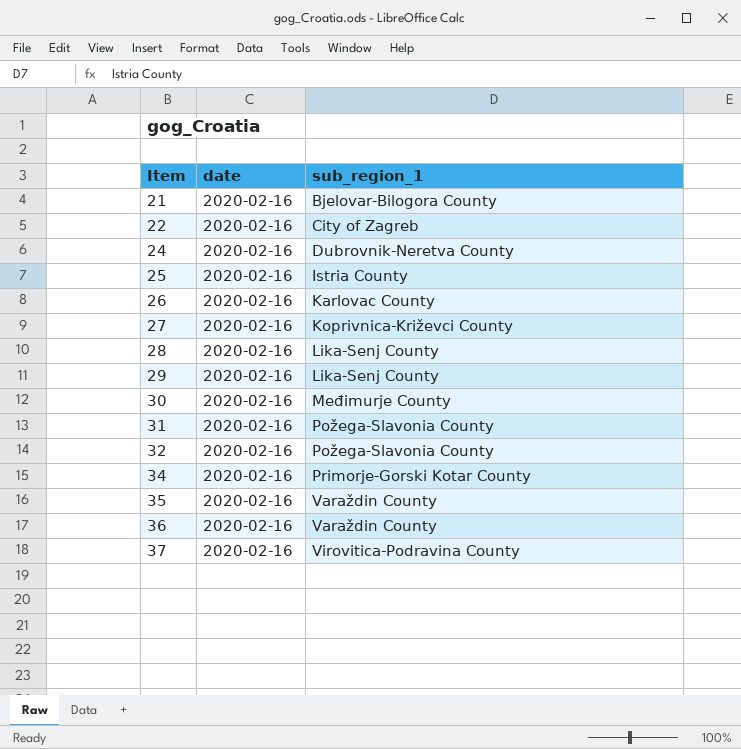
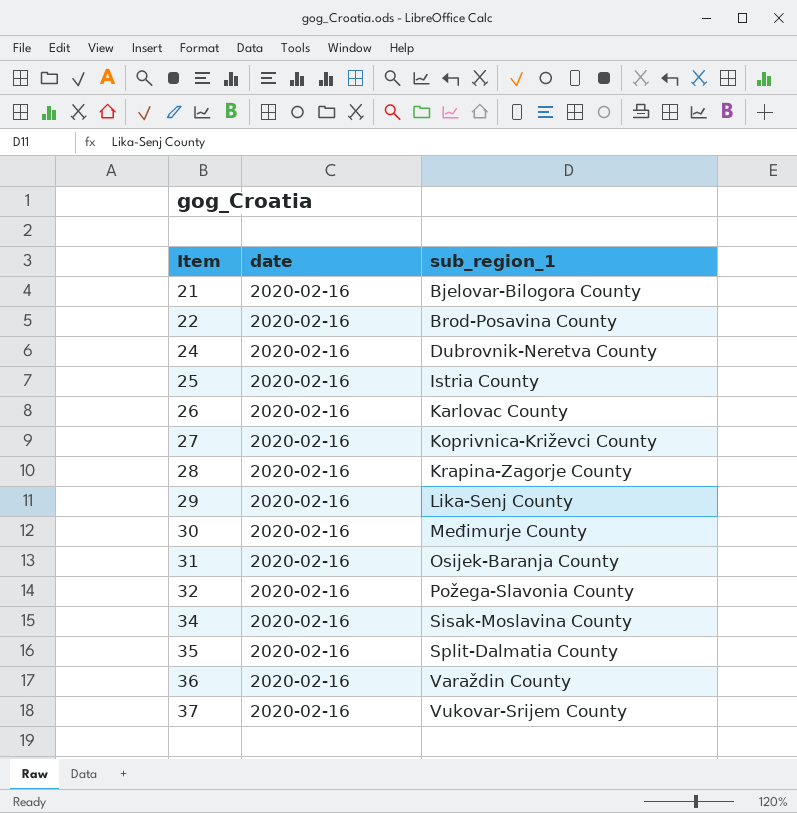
22 | sub_region_1: City of Zagreb -> Brod-Posavina County
28 | sub_region_1: Lika-Senj County -> Krapina-Zagorje County
31 | sub_region_1: Požega-Slavonia County -> Osijek-Baranja County
34 | sub_region_1: Primorje-Gorski Kotar County -> Sisak-Moslavina County
35 | sub_region_1: Varaždin County -> Split-Dalmatia County
37 | sub_region_1: Virovitica-Podravina County -> Vukovar-Srijem County

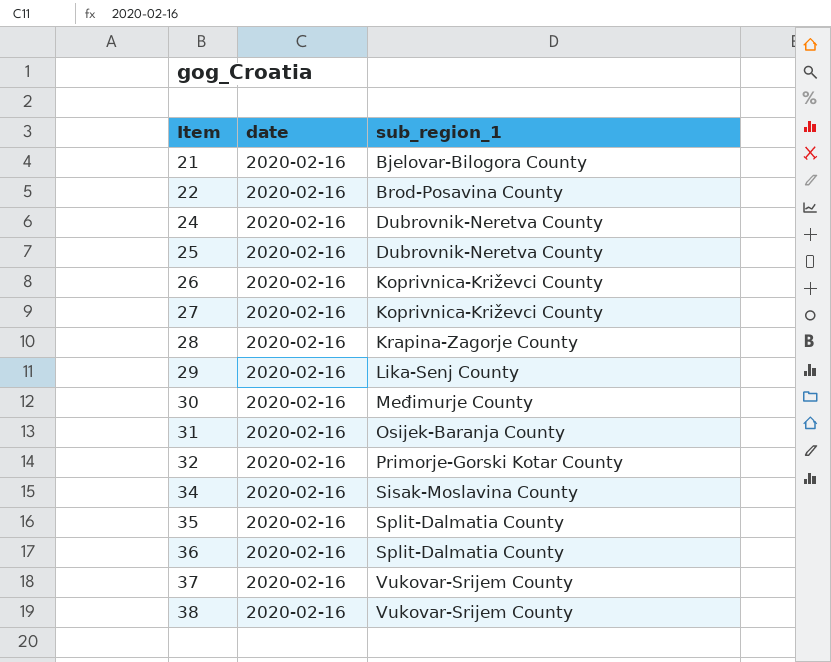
25 | sub_region_1: Istria County -> Dubrovnik-Neretva County
26 | sub_region_1: Karlovac County -> Koprivnica-Križevci County
32 | sub_region_1: Požega-Slavonia County -> Primorje-Gorski Kotar County
36 | sub_region_1: Varaždin County -> Split-Dalmatia County
row 38: none -> 2020-02-16 | Vukovar-Srijem County

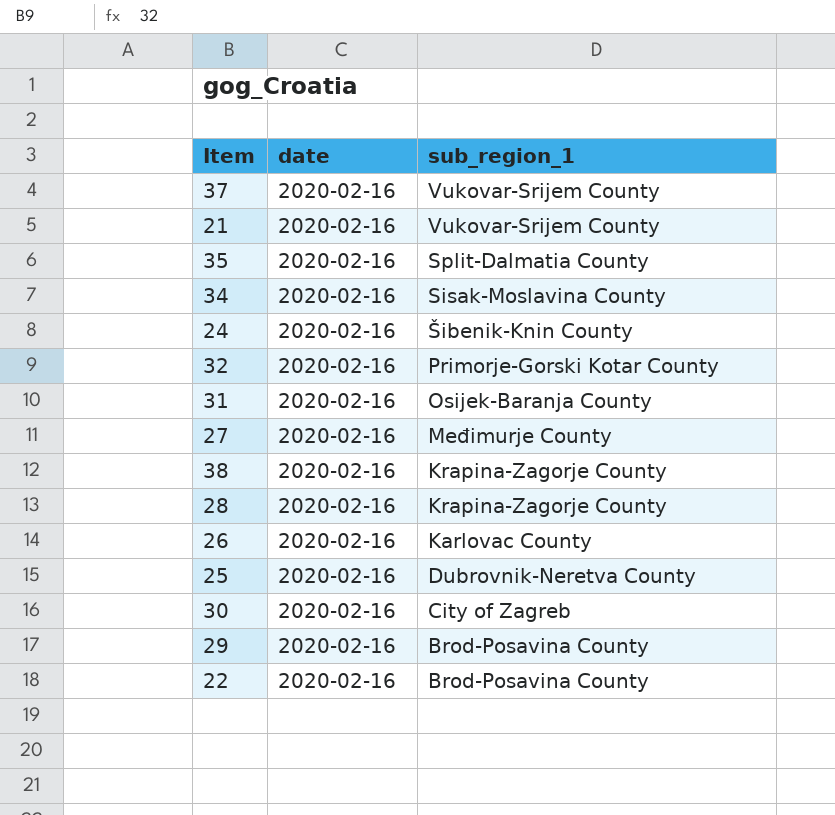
row order: Item ascending -> sub_region_1 descending
row 36: 2020-02-16 | Split-Dalmatia County -> none
21 | sub_region_1: Bjelovar-Bilogora County -> Vukovar-Srijem County
24 | sub_region_1: Dubrovnik-Neretva County -> Šibenik-Knin County
27 | sub_region_1: Koprivnica-Križevci County -> Međimurje County
38 | sub_region_1: Vukovar-Srijem County -> Krapina-Zagorje County
26 | sub_region_1: Koprivnica-Križevci County -> Karlovac County
30 | sub_region_1: Međimurje County -> City of Zagreb
29 | sub_region_1: Lika-Senj County -> Brod-Posavina County

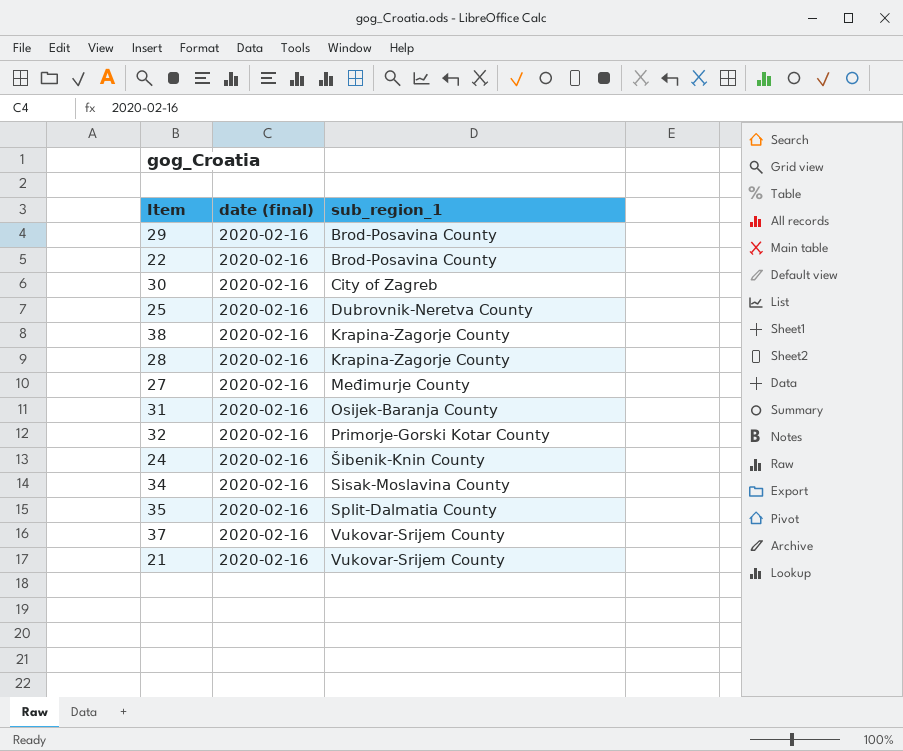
row order: sub_region_1 descending -> sub_region_1 ascending
column name: date -> date (final)
row 26: 2020-02-16 | Karlovac County -> none

